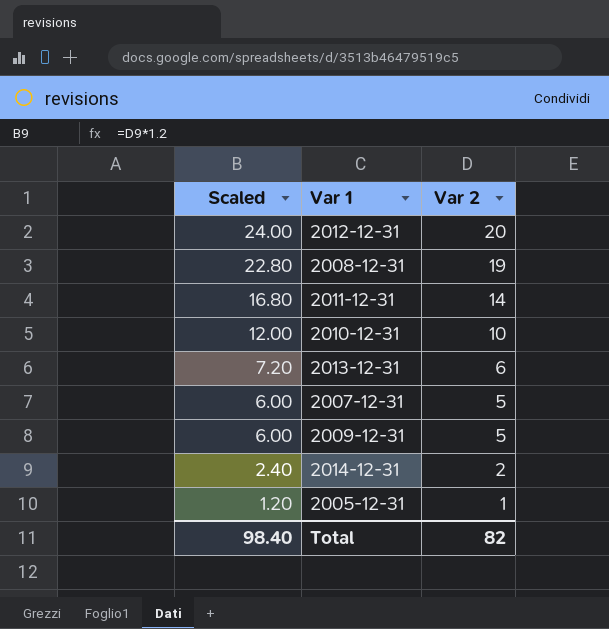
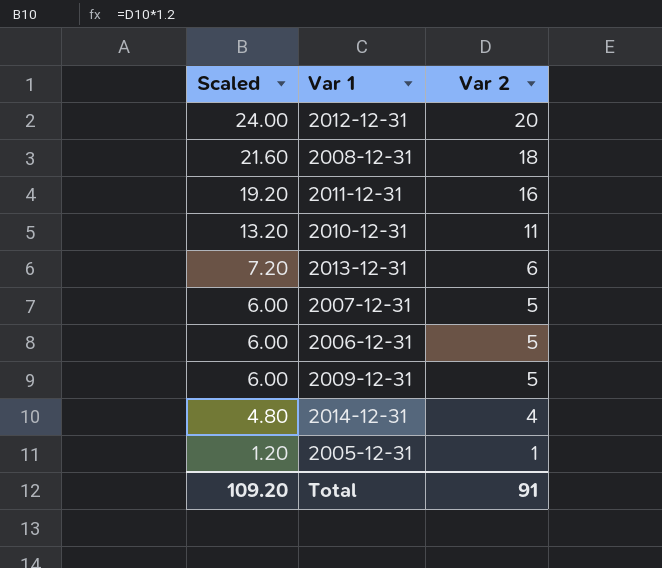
2008-12-31 | Scaled: 22.80 -> 21.60
2008-12-31 | Var 2: 19 -> 18
2011-12-31 | Scaled: 16.80 -> 19.20
2011-12-31 | Var 2: 14 -> 16
2010-12-31 | Scaled: 12.00 -> 13.20
2010-12-31 | Var 2: 10 -> 11
row 2006-12-31: none -> 6.00 | 5
2014-12-31 | Scaled: 2.40 -> 4.80
2014-12-31 | Var 2: 2 -> 4
Total | Scaled: 98.40 -> 109.20
Total | Var 2: 82 -> 91

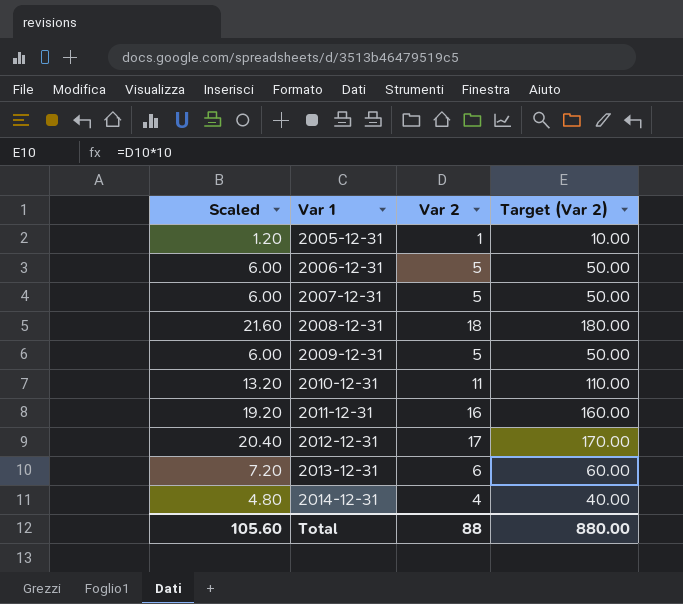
row order: Scaled descending -> Var 1 ascending
column Target (Var 2) | formula: none -> [Var 2] * 10
2012-12-31 | Scaled: 24.00 -> 20.40
2012-12-31 | Var 2: 20 -> 17
Total | Scaled: 109.20 -> 105.60
Total | Var 2: 91 -> 88

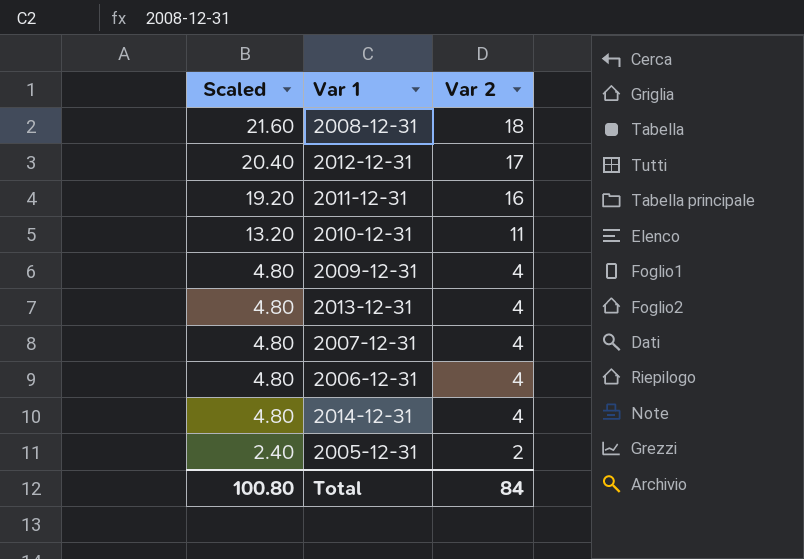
row order: Var 1 ascending -> Scaled descending
column Target (Var 2) | formula: [Var 2] * 10 -> none
2009-12-31 | Scaled: 6.00 -> 4.80
2009-12-31 | Var 2: 5 -> 4
2013-12-31 | Scaled: 7.20 -> 4.80
2013-12-31 | Var 2: 6 -> 4
2007-12-31 | Scaled: 6.00 -> 4.80
2007-12-31 | Var 2: 5 -> 4
2006-12-31 | Scaled: 6.00 -> 4.80
2006-12-31 | Var 2: 5 -> 4
2005-12-31 | Scaled: 1.20 -> 2.40
2005-12-31 | Var 2: 1 -> 2
Total | Scaled: 105.60 -> 100.80
Total | Var 2: 88 -> 84

